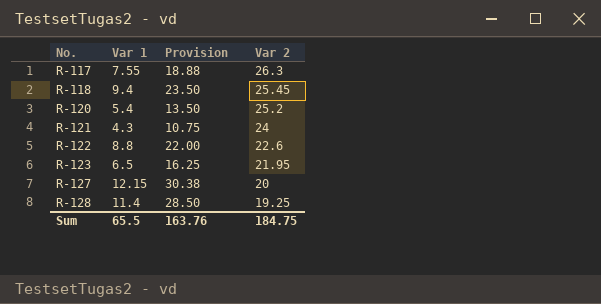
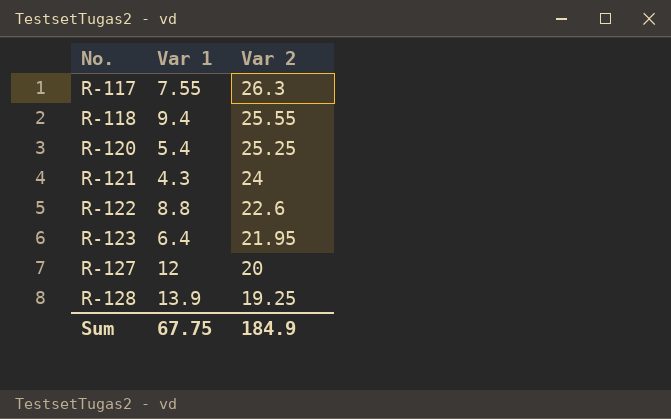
column Provision | formula: [Var 1] * 2.5 -> none
R-118 | Var 2: 25.45 -> 25.55
R-120 | Var 2: 25.2 -> 25.25
R-123 | Var 1: 6.5 -> 6.4
R-127 | Var 1: 12.15 -> 12
R-128 | Var 1: 11.4 -> 13.9
Sum | Var 1: 65.5 -> 67.75
Sum | Var 2: 184.75 -> 184.9

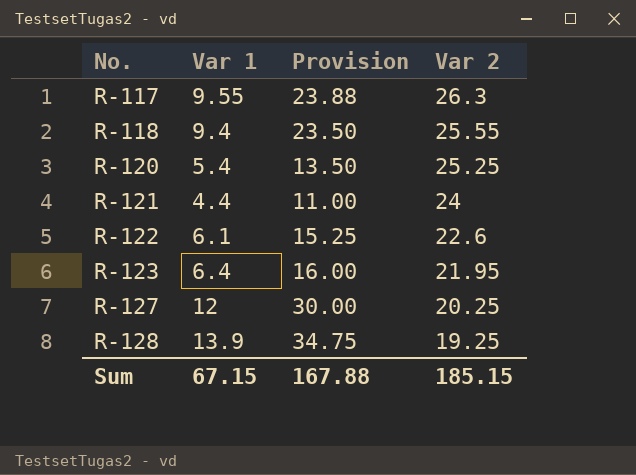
column Provision | formula: none -> [Var 1] * 2.5
R-117 | Var 1: 7.55 -> 9.55
R-121 | Var 1: 4.3 -> 4.4
R-122 | Var 1: 8.8 -> 6.1
R-127 | Var 2: 20 -> 20.25
Sum | Var 1: 67.75 -> 67.15
Sum | Var 2: 184.9 -> 185.15

